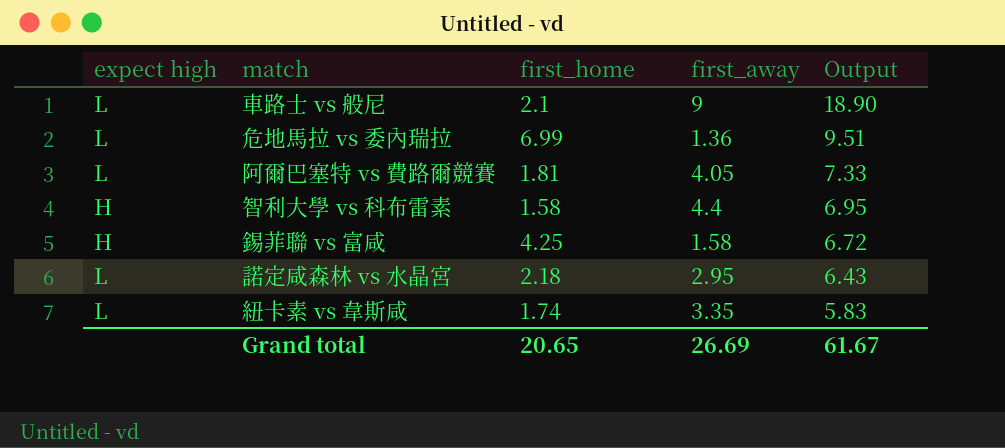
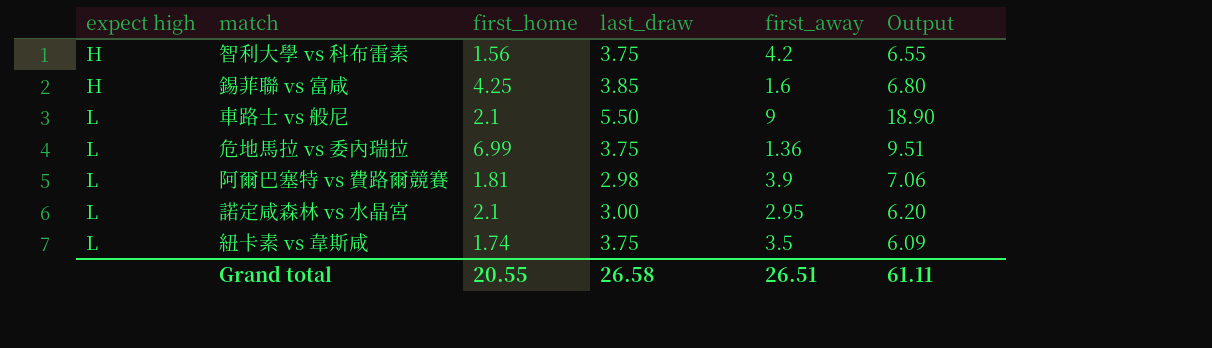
row order: Output descending -> expect high ascending
column last_draw | position: none -> 4
智利大學 vs 科布雷素 | first_home: 1.58 -> 1.56
智利大學 vs 科布雷素 | first_away: 4.4 -> 4.2
智利大學 vs 科布雷素 | Output: 6.95 -> 6.55
錫菲聯 vs 富咸 | first_away: 1.58 -> 1.6
錫菲聯 vs 富咸 | Output: 6.72 -> 6.80
阿爾巴塞特 vs 費路爾競賽 | first_away: 4.05 -> 3.9
阿爾巴塞特 vs 費路爾競賽 | Output: 7.33 -> 7.06
諾定咸森林 vs 水晶宮 | first_home: 2.18 -> 2.1
諾定咸森林 vs 水晶宮 | Output: 6.43 -> 6.20
紐卡素 vs 韋斯咸 | first_away: 3.35 -> 3.5
紐卡素 vs 韋斯咸 | Output: 5.83 -> 6.09
Grand total | first_home: 20.65 -> 20.55
Grand total | first_away: 26.69 -> 26.51
Grand total | Output: 61.67 -> 61.11

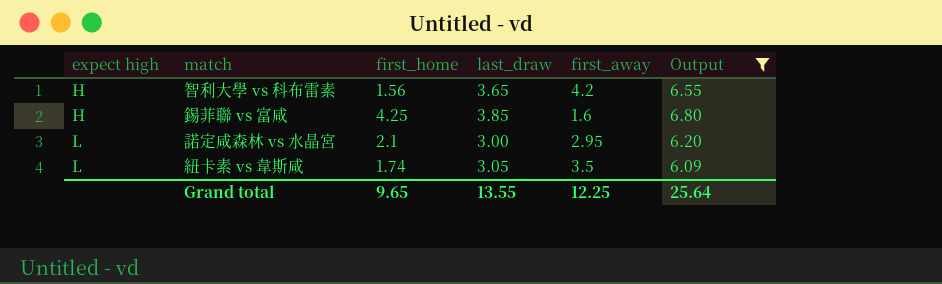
filter: none -> Output <= 6.80
智利大學 vs 科布雷素 | last_draw: 3.75 -> 3.65
紐卡素 vs 韋斯咸 | last_draw: 3.75 -> 3.05
Grand total | first_home: 20.55 -> 9.65
Grand total | last_draw: 26.58 -> 13.55
Grand total | first_away: 26.51 -> 12.25
Grand total | Output: 61.11 -> 25.64

